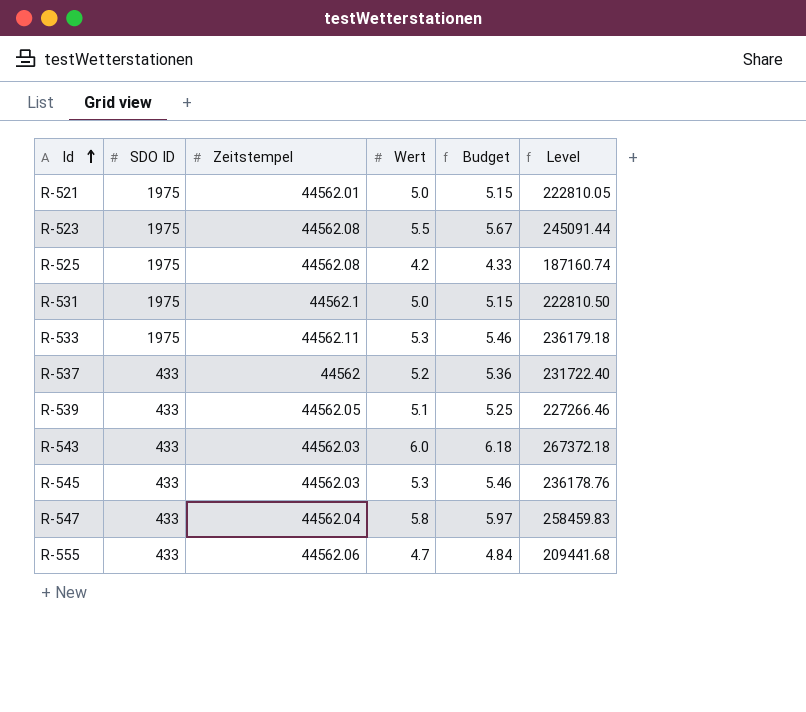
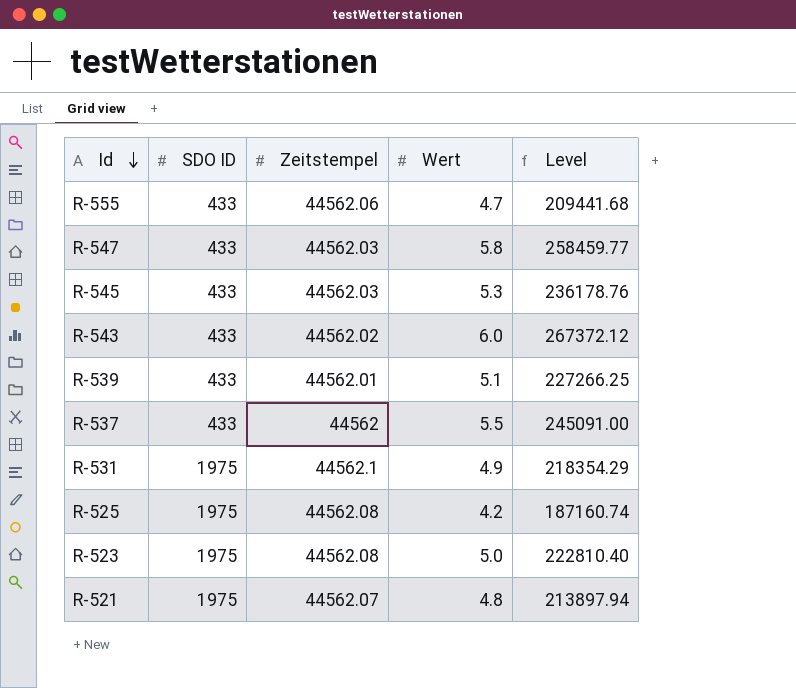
row order: Id ascending -> Id descending
column Budget | formula: [Wert] * 1.03 -> none
row R-533: 1975 | 44562.11 | 5.3 | 5.46 | 236179.18 -> none
R-547 | Zeitstempel: 44562.04 -> 44562.03
R-547 | Level: 258459.83 -> 258459.77
R-543 | Zeitstempel: 44562.03 -> 44562.02
R-543 | Level: 267372.18 -> 267372.12
R-539 | Zeitstempel: 44562.05 -> 44562.01
R-539 | Level: 227266.46 -> 227266.25
R-537 | Wert: 5.2 -> 5.5
R-537 | Level: 231722.40 -> 245091.00
R-531 | Wert: 5.0 -> 4.9
R-531 | Level: 222810.50 -> 218354.29
R-523 | Wert: 5.5 -> 5.0
R-523 | Level: 245091.44 -> 222810.40
R-521 | Zeitstempel: 44562.01 -> 44562.07
R-521 | Wert: 5.0 -> 4.8
R-521 | Level: 222810.05 -> 213897.94

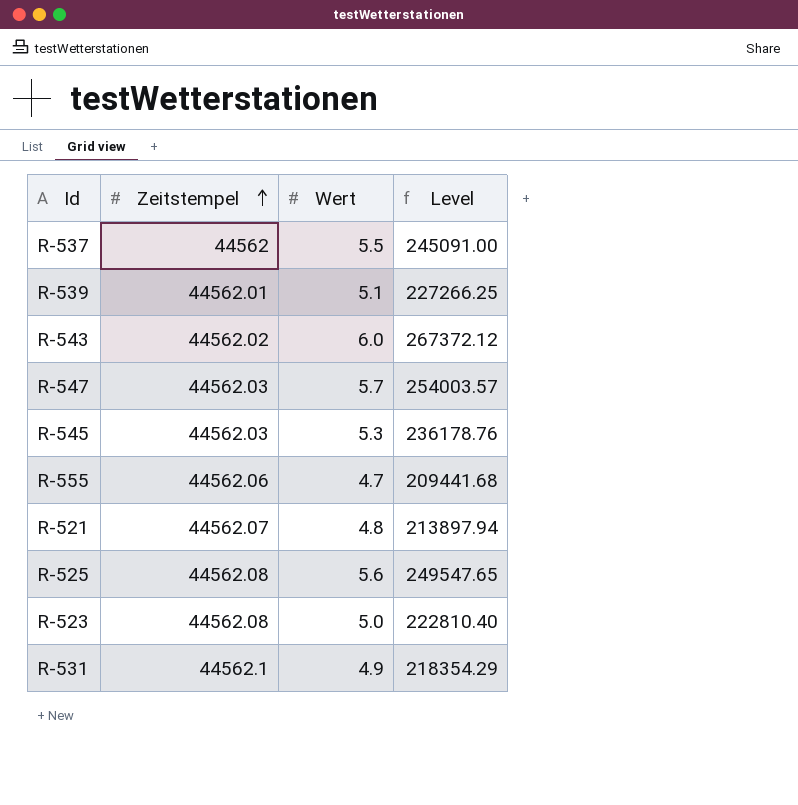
row order: Id descending -> Zeitstempel ascending
column SDO ID | position: 2 -> none
R-547 | Wert: 5.8 -> 5.7
R-547 | Level: 258459.77 -> 254003.57
R-525 | Wert: 4.2 -> 5.6
R-525 | Level: 187160.74 -> 249547.65

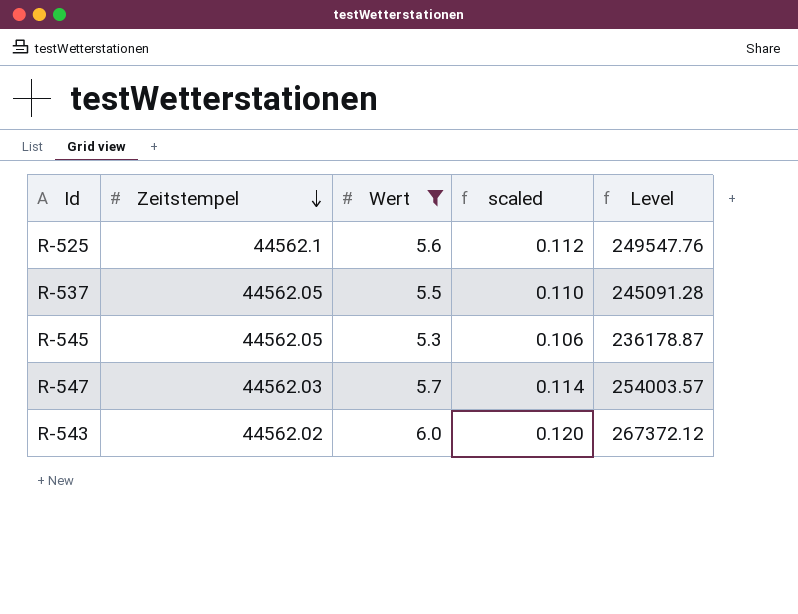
filter: none -> Wert >= 5.3
row order: Zeitstempel ascending -> Zeitstempel descending
column scaled | formula: none -> [Wert] * 0.02
R-525 | Zeitstempel: 44562.08 -> 44562.1
R-525 | Level: 249547.65 -> 249547.76
R-537 | Zeitstempel: 44562 -> 44562.05
R-537 | Level: 245091.00 -> 245091.28
R-545 | Zeitstempel: 44562.03 -> 44562.05
R-545 | Level: 236178.76 -> 236178.87

